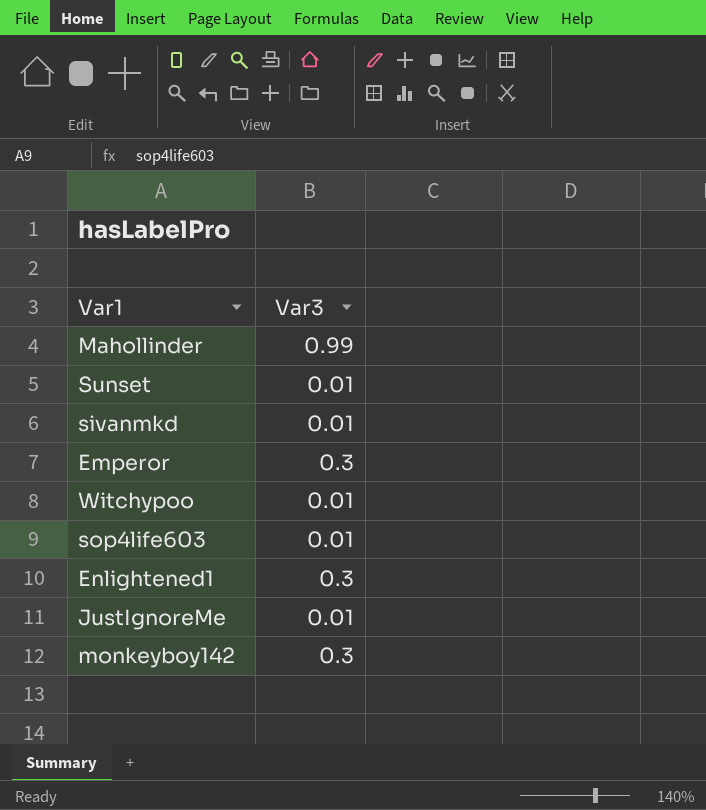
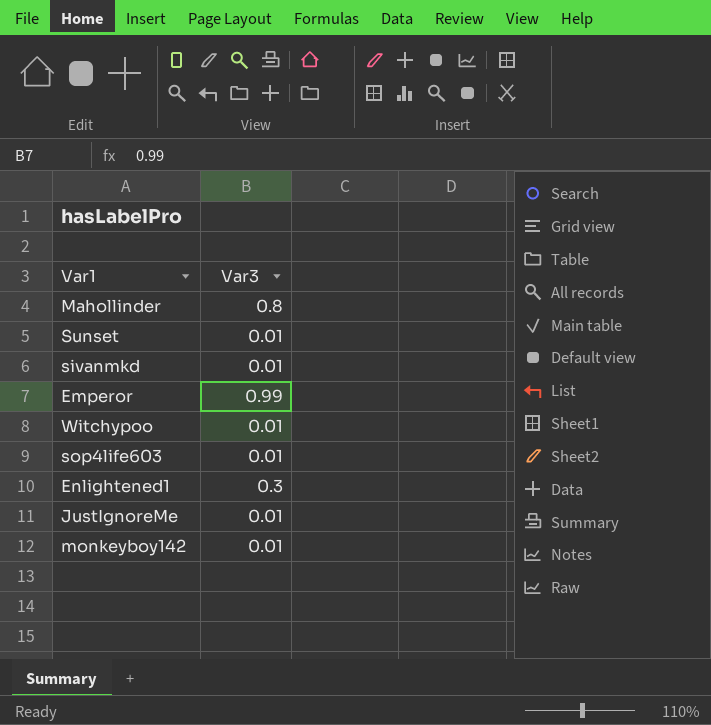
Mahollinder | Var3: 0.99 -> 0.8
Emperor | Var3: 0.3 -> 0.99
monkeyboy142 | Var3: 0.3 -> 0.01

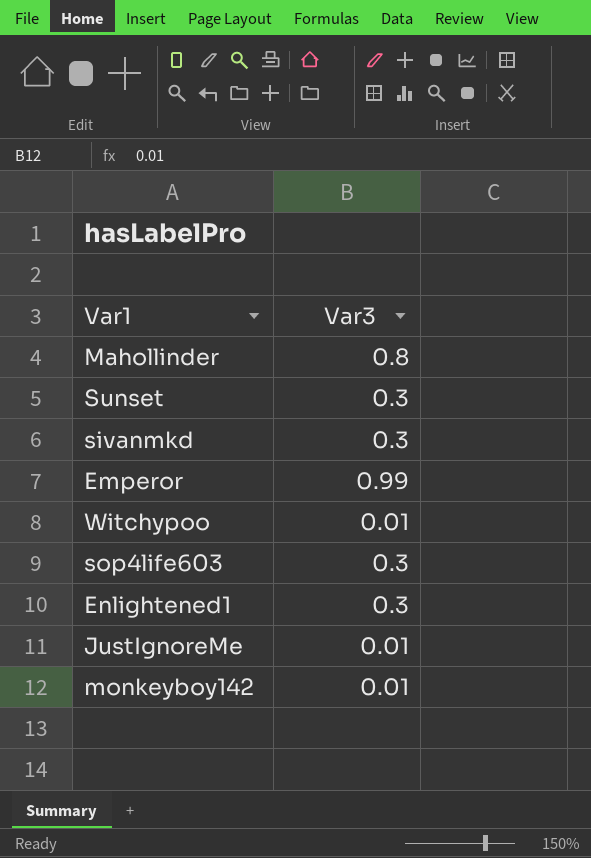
Sunset | Var3: 0.01 -> 0.3
sivanmkd | Var3: 0.01 -> 0.3
sop4life603 | Var3: 0.01 -> 0.3

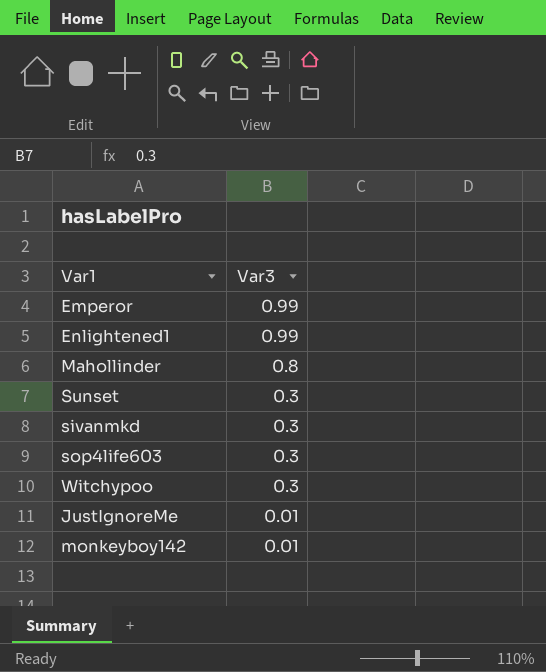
row order: none -> Var3 descending
Enlightened1 | Var3: 0.3 -> 0.99
Witchypoo | Var3: 0.01 -> 0.3

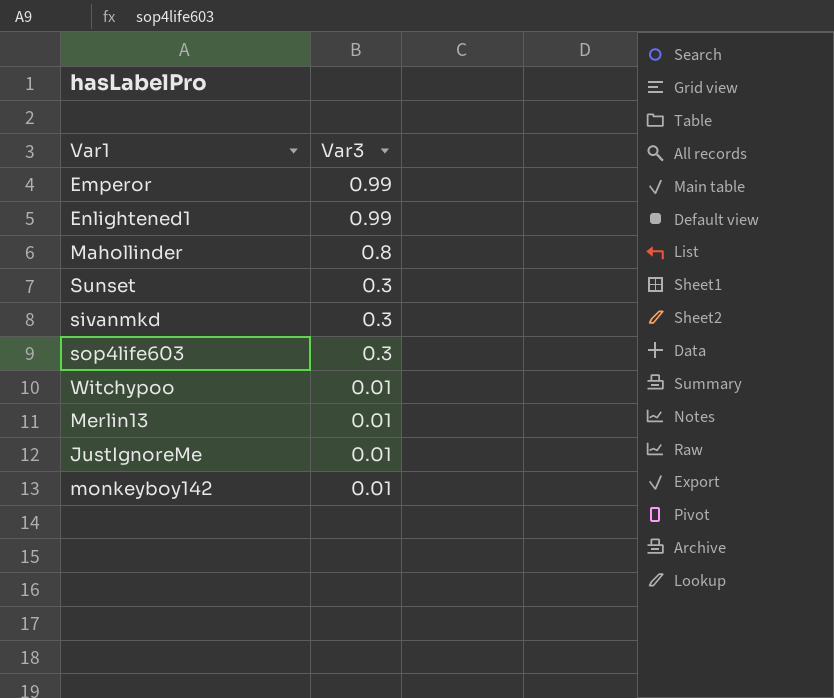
Witchypoo | Var3: 0.3 -> 0.01
row Merlin13: none -> 0.01

